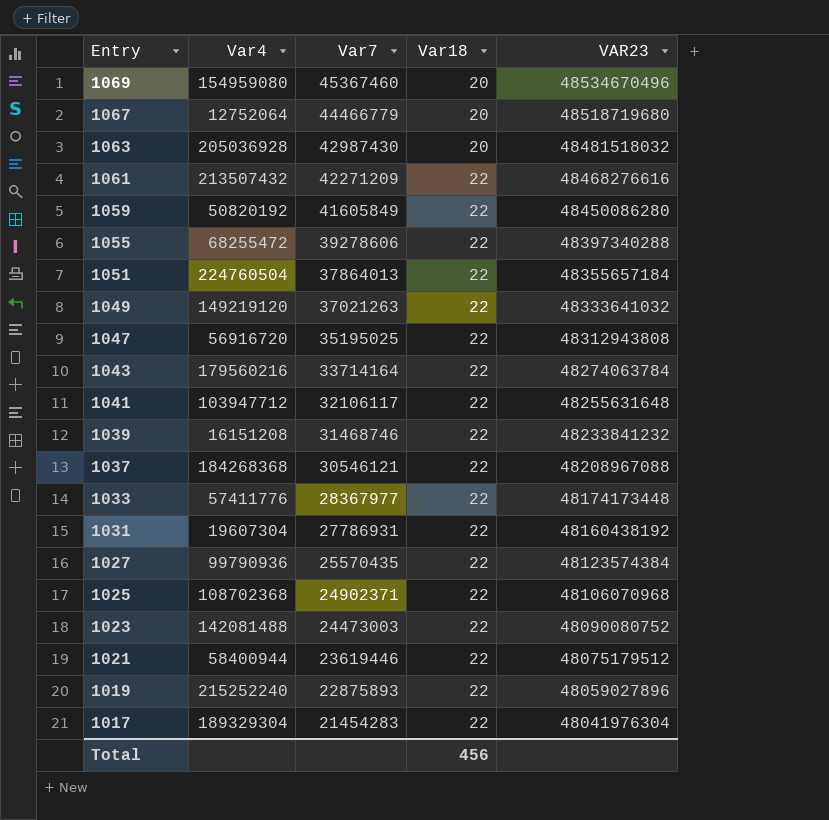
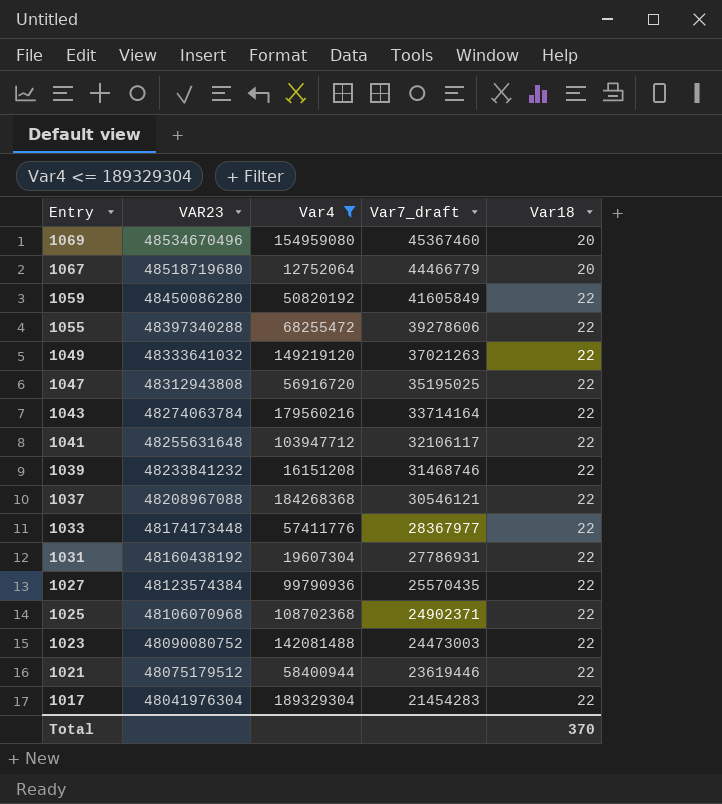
filter: none -> Var4 <= 189329304
column VAR23 | position: 5 -> 2
column name: Var7 -> Var7_draft
Total | Var18: 456 -> 370

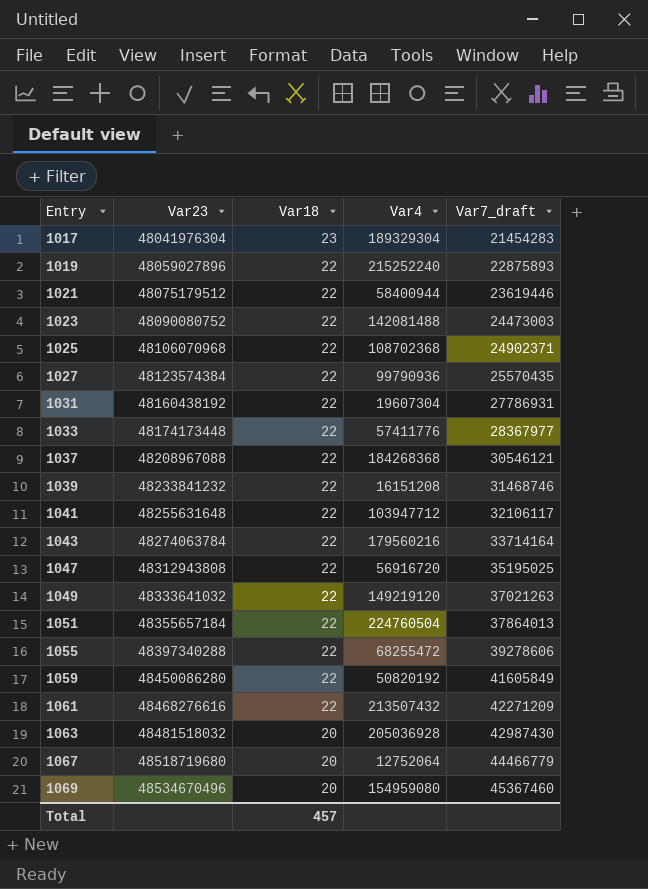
filter: Var4 <= 189329304 -> none
row order: Entry descending -> Entry ascending
column name: VAR23 -> Var23
column Var18 | position: 5 -> 3
1017 | Var18: 22 -> 23
Total | Var18: 370 -> 457

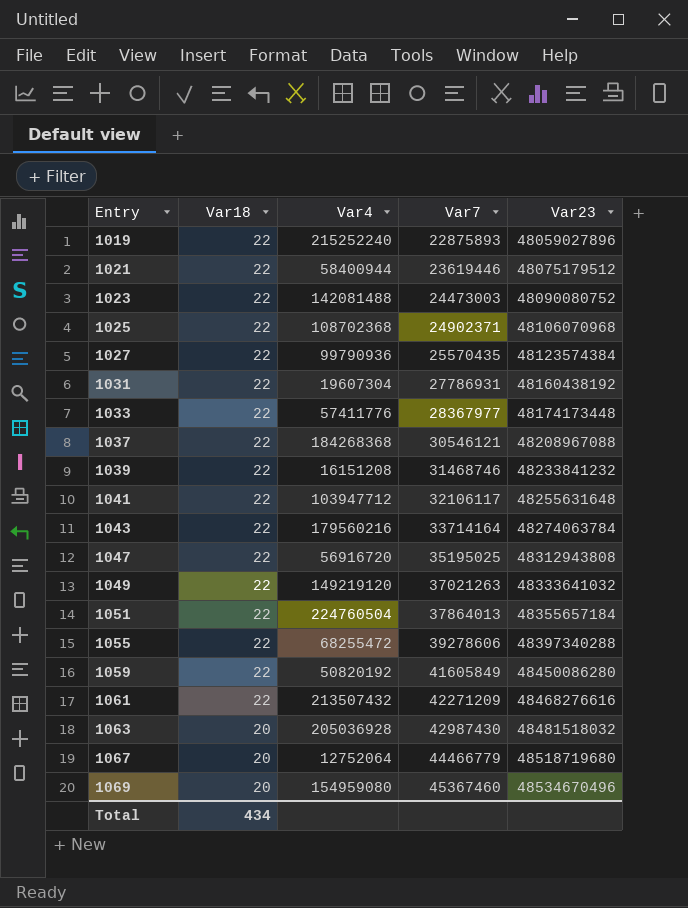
column name: Var7_draft -> Var7
column Var23 | position: 2 -> 5
row 1017: 48041976304 | 23 | 189329304 | 21454283 -> none
Total | Var18: 457 -> 434

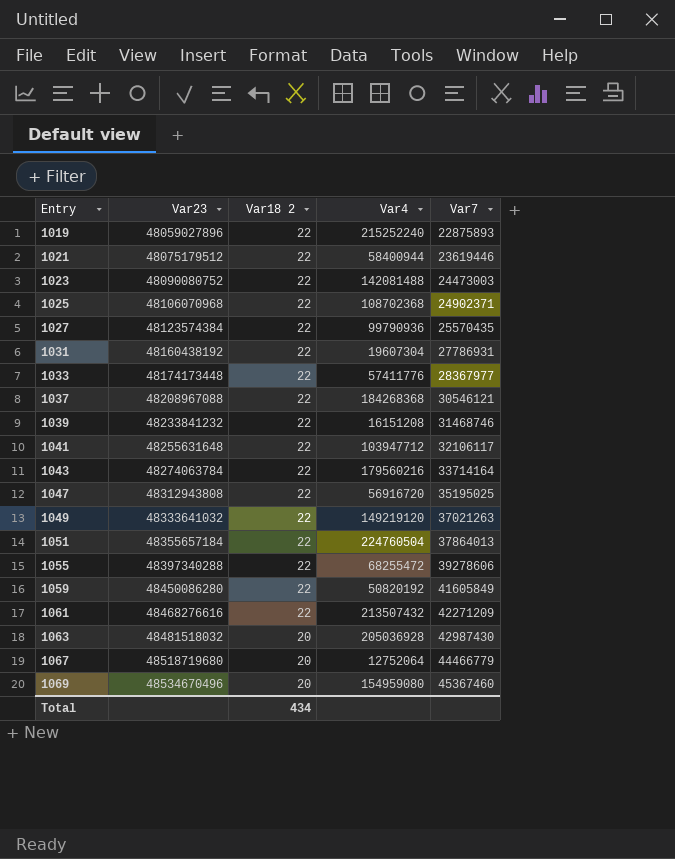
column Var23 | position: 5 -> 2
column name: Var18 -> Var18 2

